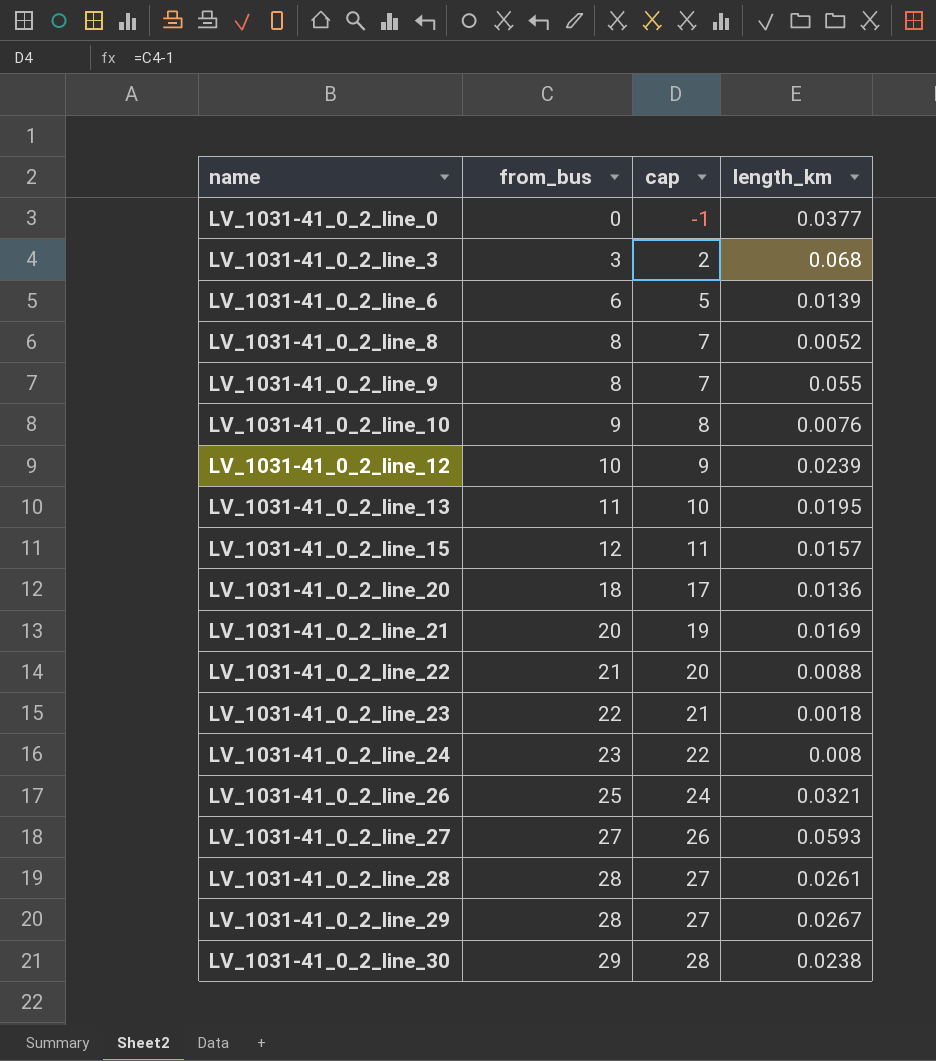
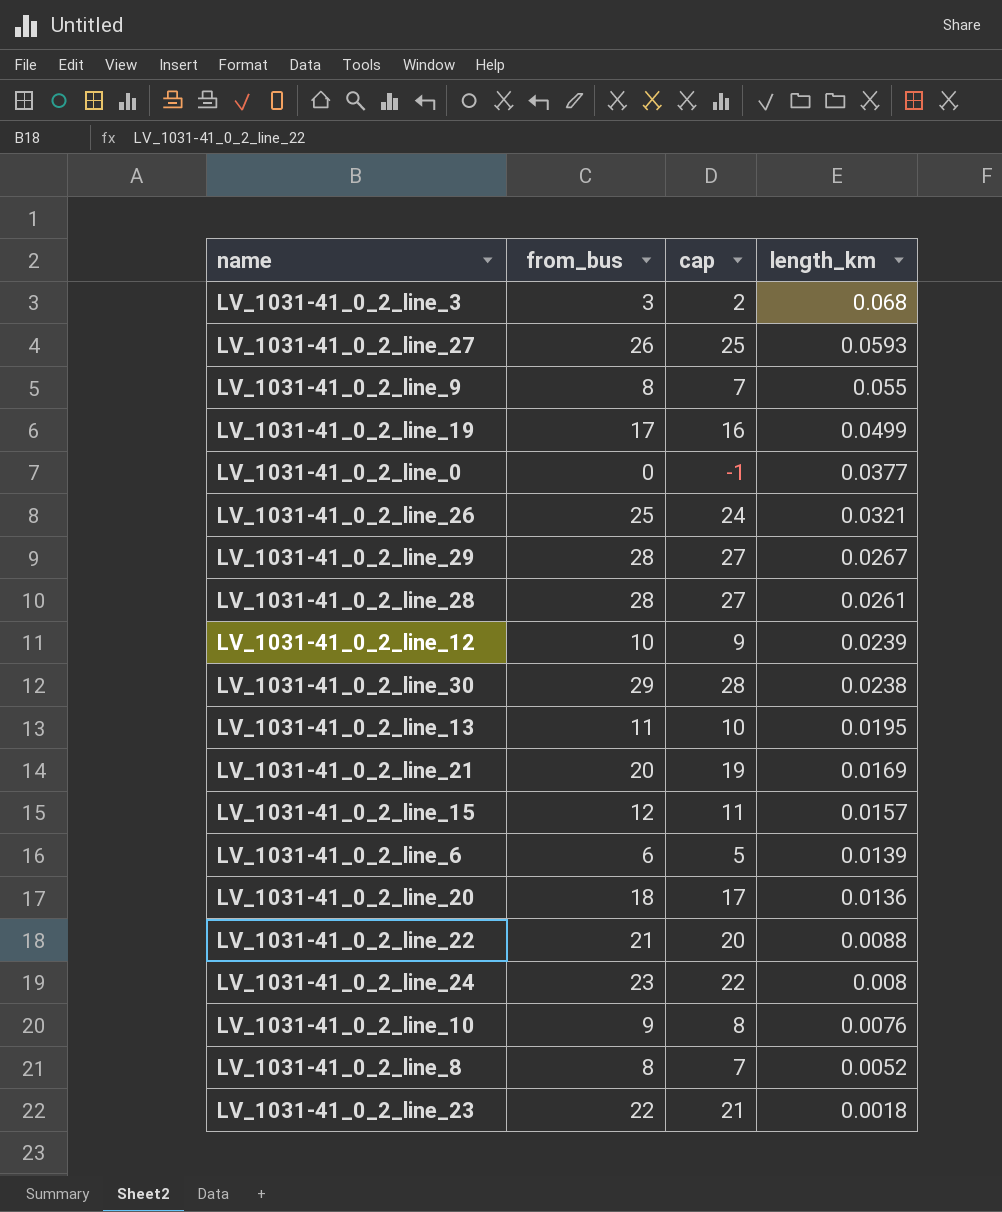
row order: name ascending -> length_km descending
LV_1031-41_0_2_line_27 | from_bus: 27 -> 26
LV_1031-41_0_2_line_27 | cap: 26 -> 25
row LV_1031-41_0_2_line_19: none -> 17 | 16 | 0.0499

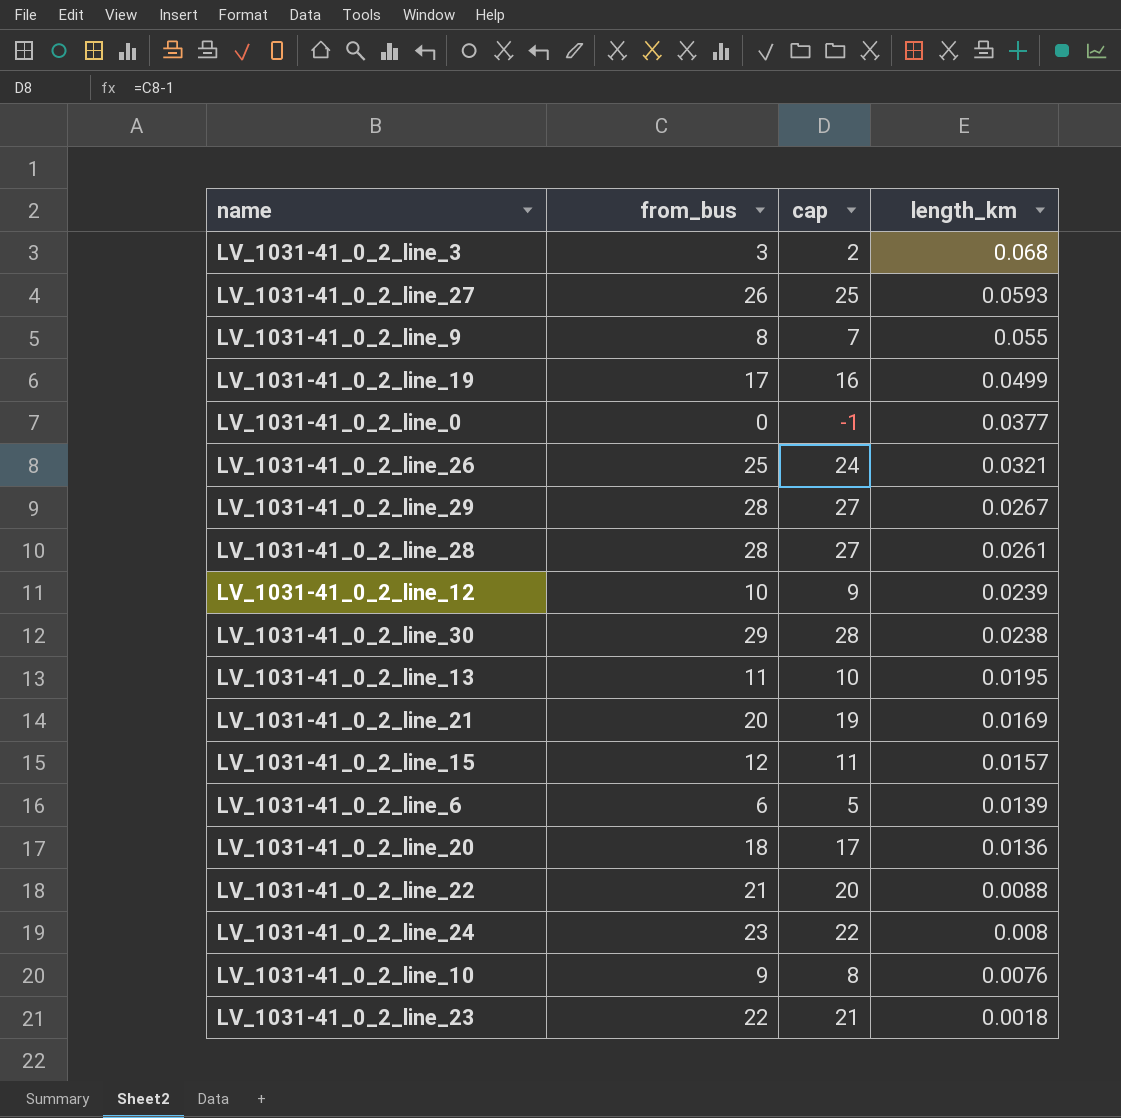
row LV_1031-41_0_2_line_8: 8 | 7 | 0.0052 -> none

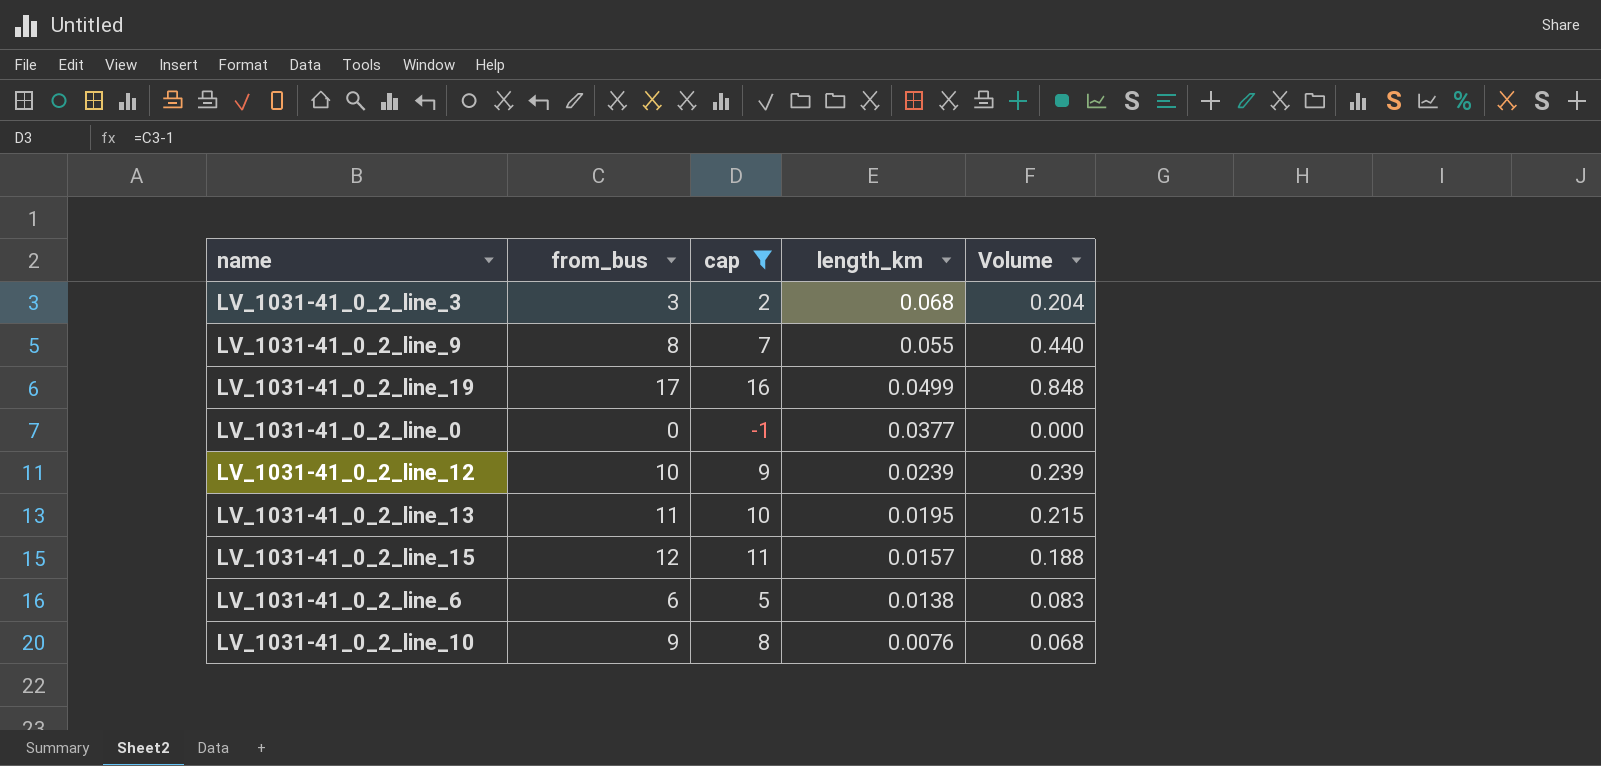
filter: none -> cap <= 16
column Volume | formula: none -> [from_bus] * [length_km]
LV_1031-41_0_2_line_6 | length_km: 0.0139 -> 0.0138

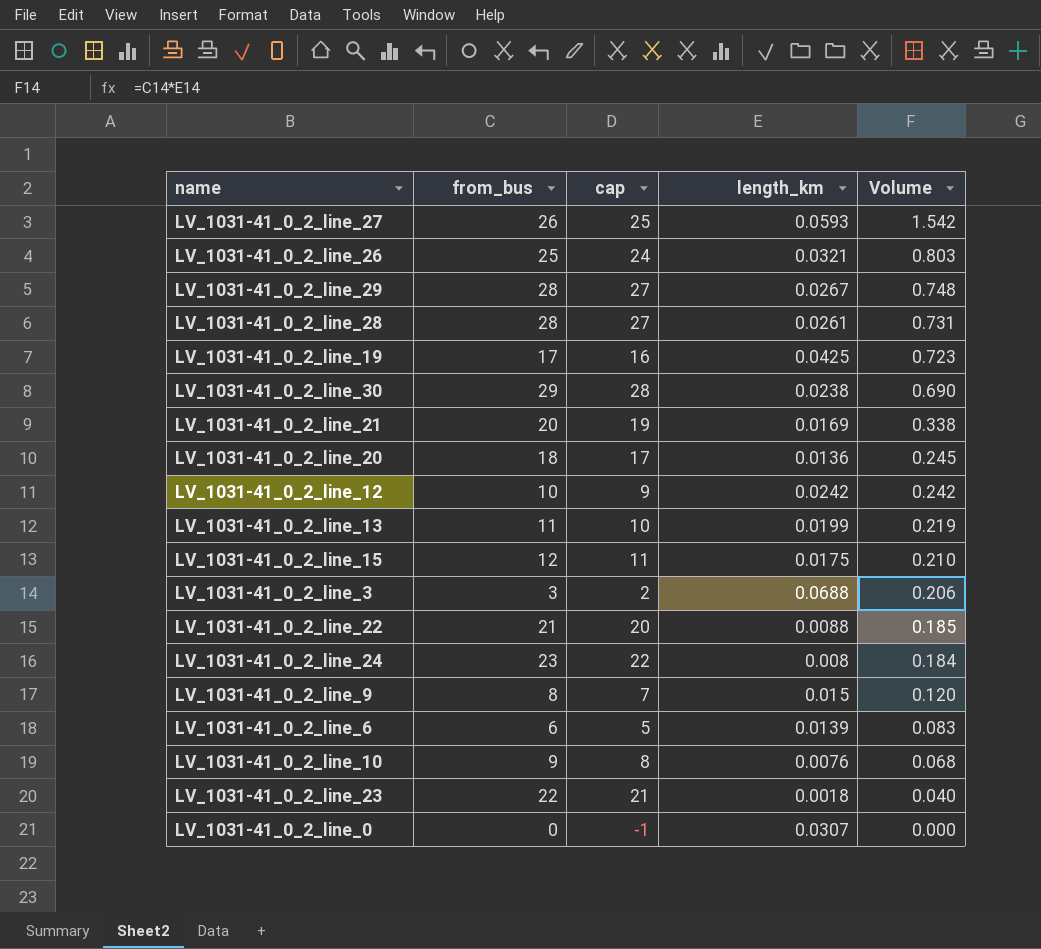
filter: cap <= 16 -> none
row order: length_km descending -> Volume descending
LV_1031-41_0_2_line_19 | length_km: 0.0499 -> 0.0425
LV_1031-41_0_2_line_19 | Volume: 0.848 -> 0.723
LV_1031-41_0_2_line_12 | length_km: 0.0239 -> 0.0242
LV_1031-41_0_2_line_12 | Volume: 0.239 -> 0.242
LV_1031-41_0_2_line_13 | length_km: 0.0195 -> 0.0199
LV_1031-41_0_2_line_13 | Volume: 0.215 -> 0.219
LV_1031-41_0_2_line_15 | length_km: 0.0157 -> 0.0175
LV_1031-41_0_2_line_15 | Volume: 0.188 -> 0.210
LV_1031-41_0_2_line_3 | length_km: 0.068 -> 0.0688
LV_1031-41_0_2_line_3 | Volume: 0.204 -> 0.206
LV_1031-41_0_2_line_9 | length_km: 0.055 -> 0.015
LV_1031-41_0_2_line_9 | Volume: 0.440 -> 0.120
LV_1031-41_0_2_line_6 | length_km: 0.0138 -> 0.0139
LV_1031-41_0_2_line_0 | length_km: 0.0377 -> 0.0307

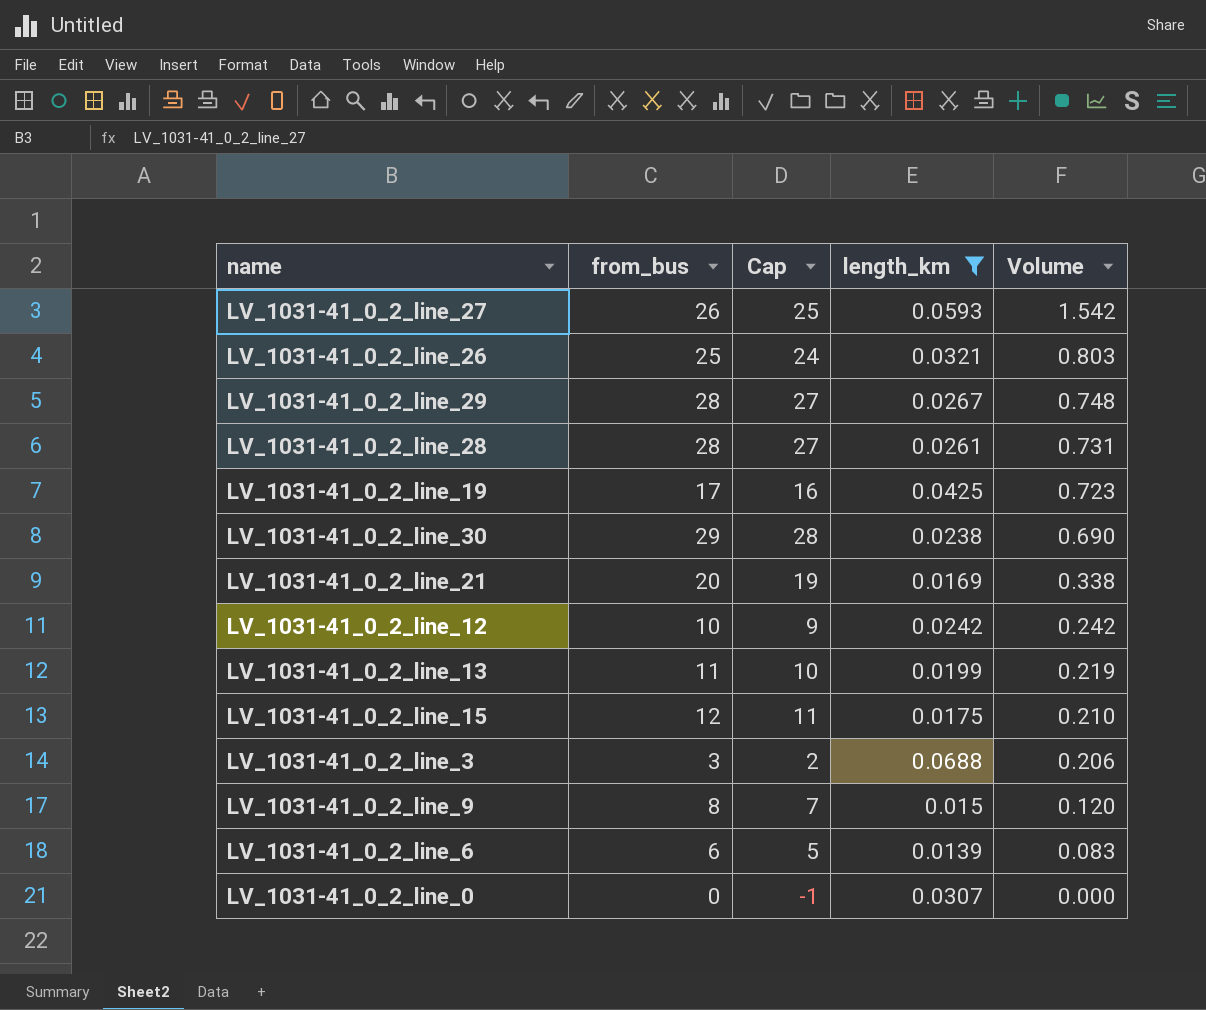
filter: none -> length_km >= 0.0139
column name: cap -> Cap

